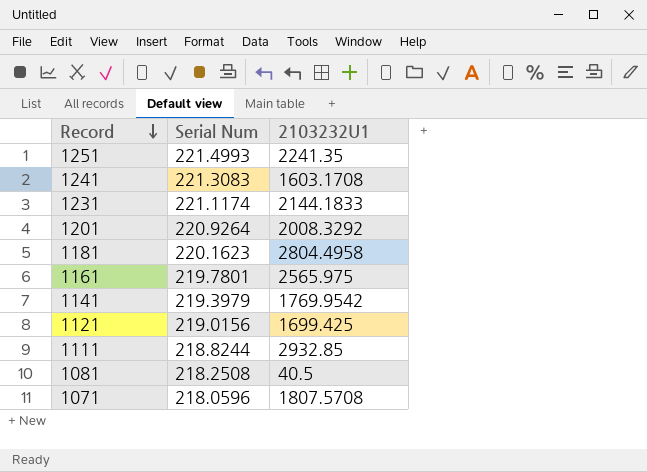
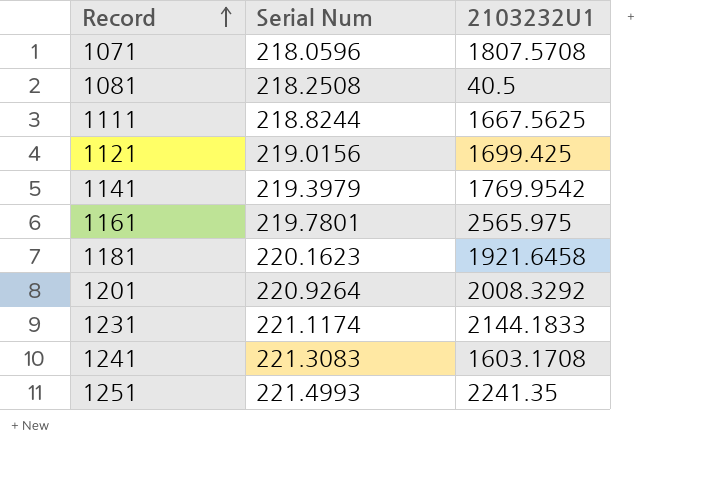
row order: Record descending -> Record ascending
1111 | 2103232U1: 2932.85 -> 1667.5625
1181 | 2103232U1: 2804.4958 -> 1921.6458

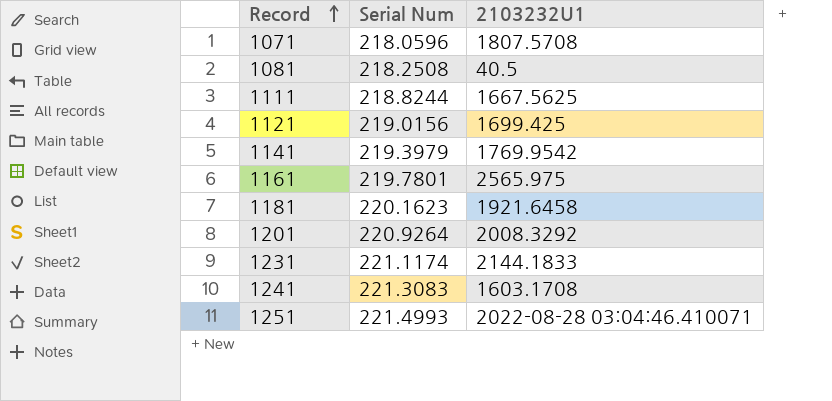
1251 | 2103232U1: 2241.35 -> 2022-08-28 03:04:46.410071

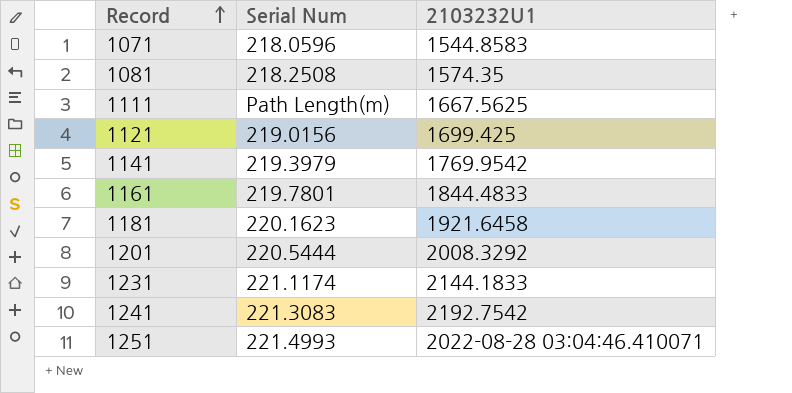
1071 | 2103232U1: 1807.5708 -> 1544.8583
1081 | 2103232U1: 40.5 -> 1574.35
1111 | Serial Num: 218.8244 -> Path Length(m)
1161 | 2103232U1: 2565.975 -> 1844.4833
1201 | Serial Num: 220.9264 -> 220.5444
1241 | 2103232U1: 1603.1708 -> 2192.7542

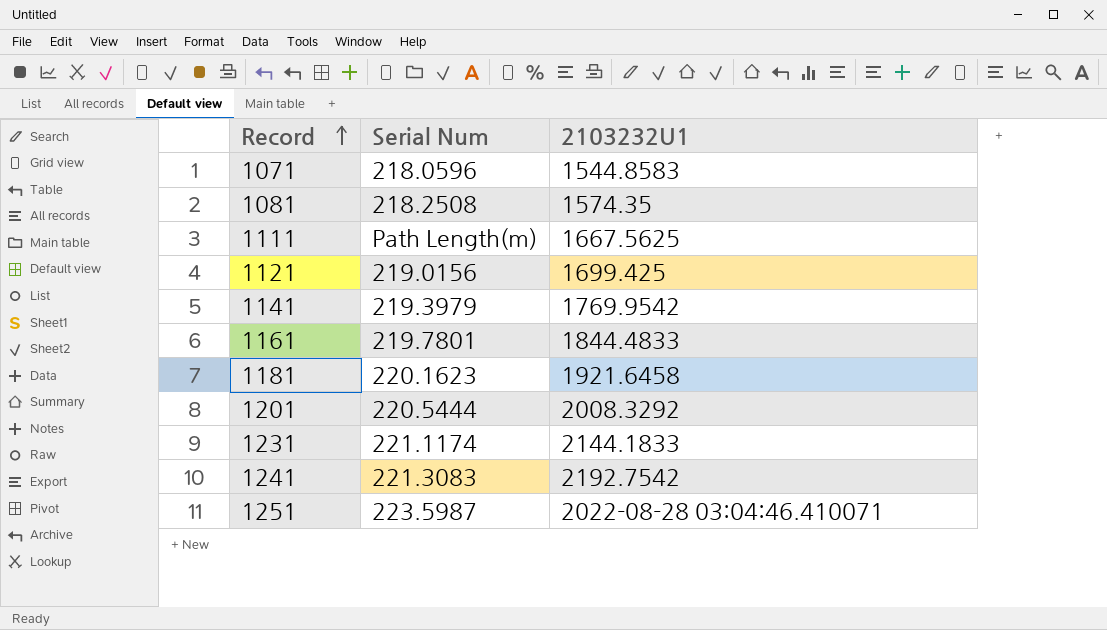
1251 | Serial Num: 221.4993 -> 223.5987

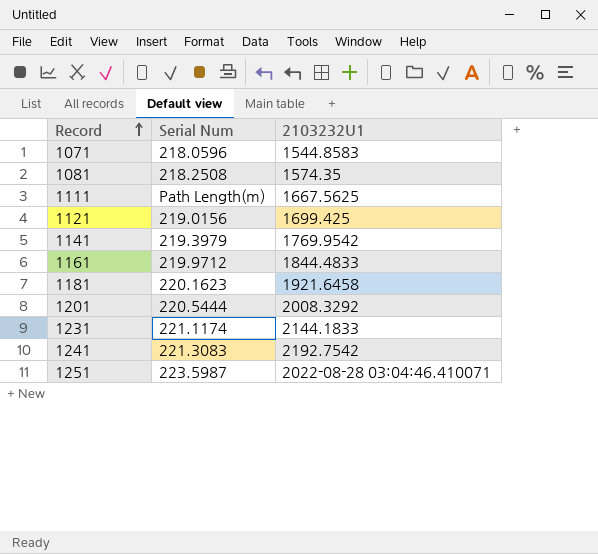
1161 | Serial Num: 219.7801 -> 219.9712

